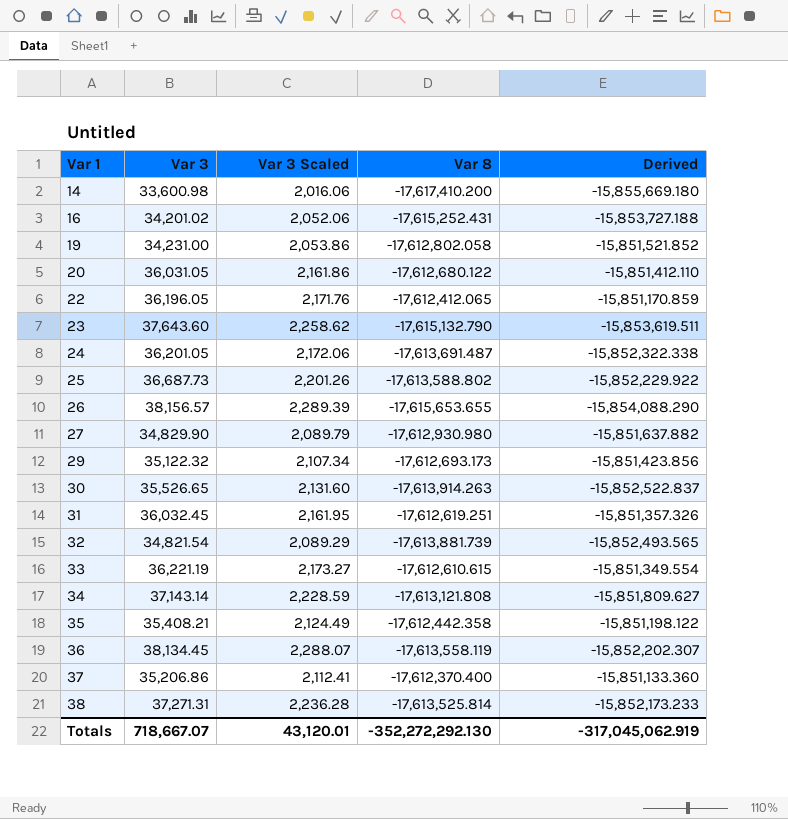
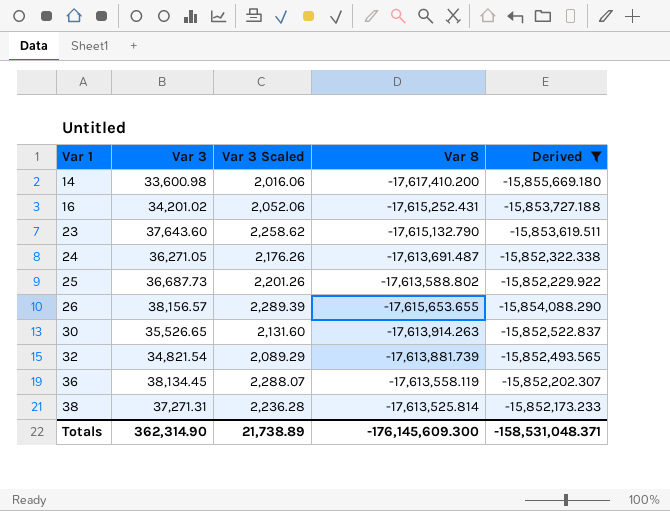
filter: none -> Derived <= -15,852,173.233
24 | Var 3: 36,201.05 -> 36,271.05
24 | Var 3 Scaled: 2,172.06 -> 2,176.26
Totals | Var 3: 718,667.07 -> 362,314.90
Totals | Var 3 Scaled: 43,120.01 -> 21,738.89
Totals | Var 8: -352,272,292.130 -> -176,145,609.300
Totals | Derived: -317,045,062.919 -> -158,531,048.371

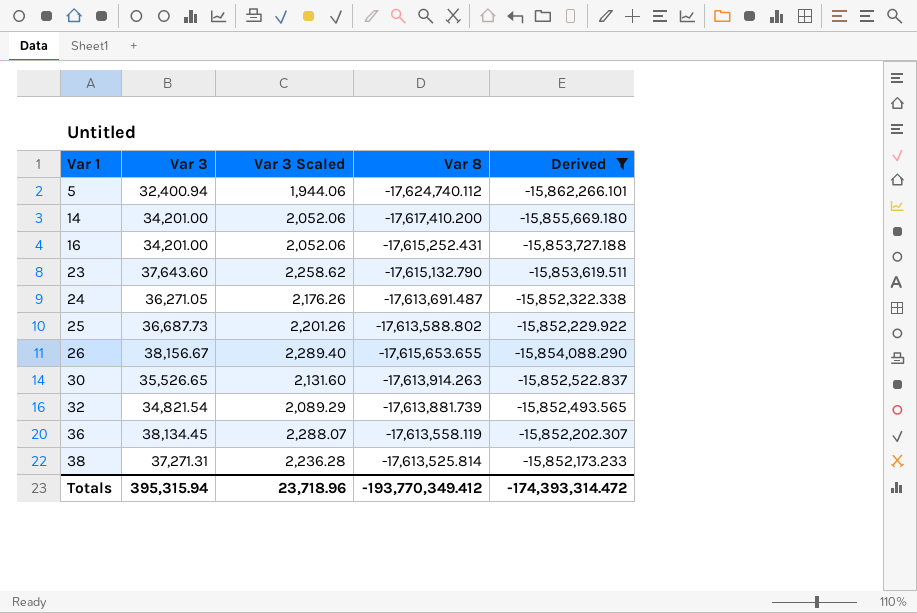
row 5: none -> 32,400.94 | 1,944.06 | -17,624,740.112 | -15,862,266.101
14 | Var 3: 33,600.98 -> 34,201.00
14 | Var 3 Scaled: 2,016.06 -> 2,052.06
16 | Var 3: 34,201.02 -> 34,201.00
26 | Var 3: 38,156.57 -> 38,156.67
26 | Var 3 Scaled: 2,289.39 -> 2,289.40
Totals | Var 3: 362,314.90 -> 395,315.94
Totals | Var 3 Scaled: 21,738.89 -> 23,718.96
Totals | Var 8: -176,145,609.300 -> -193,770,349.412
Totals | Derived: -158,531,048.371 -> -174,393,314.472

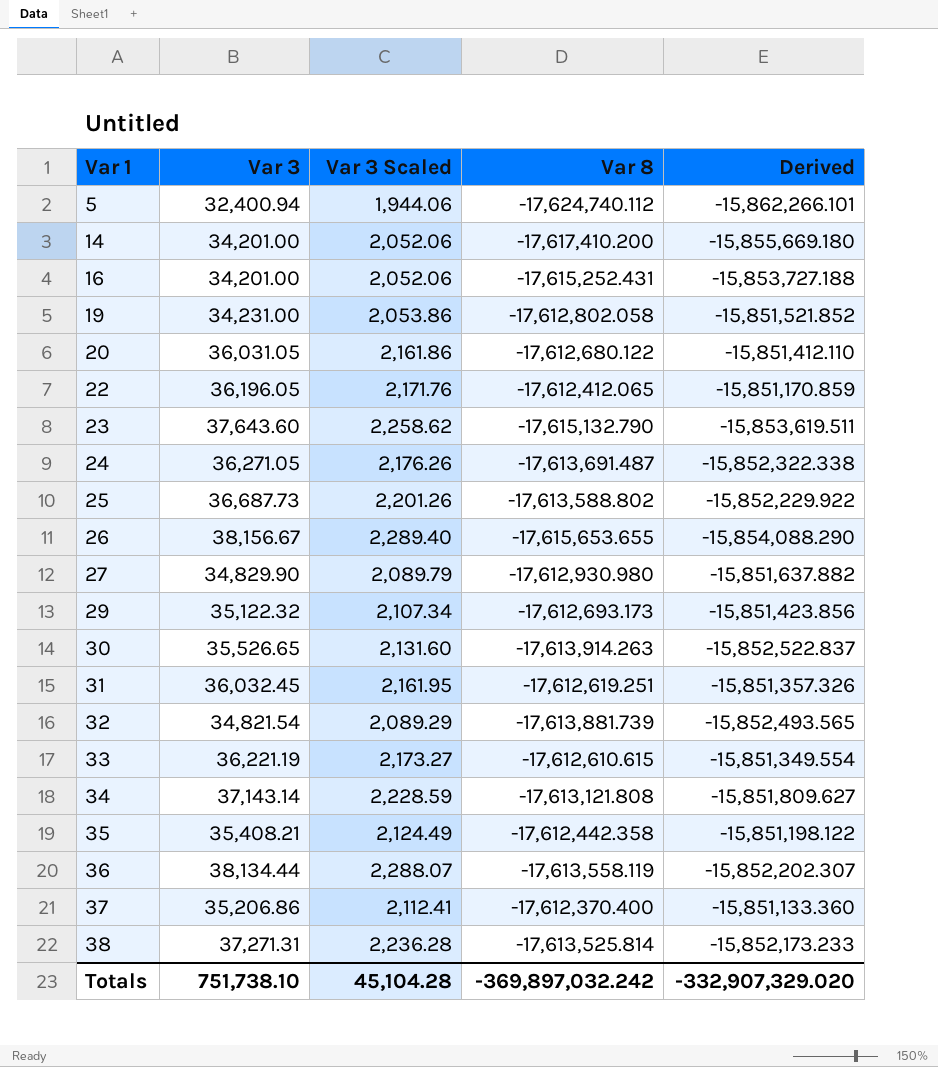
filter: Derived <= -15,852,173.233 -> none
36 | Var 3: 38,134.45 -> 38,134.44
Totals | Var 3: 395,315.94 -> 751,738.10
Totals | Var 3 Scaled: 23,718.96 -> 45,104.28
Totals | Var 8: -193,770,349.412 -> -369,897,032.242
Totals | Derived: -174,393,314.472 -> -332,907,329.020

